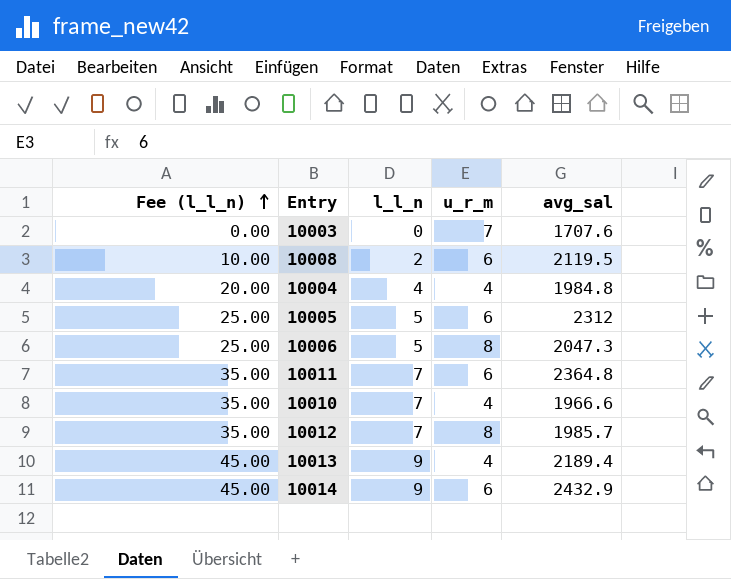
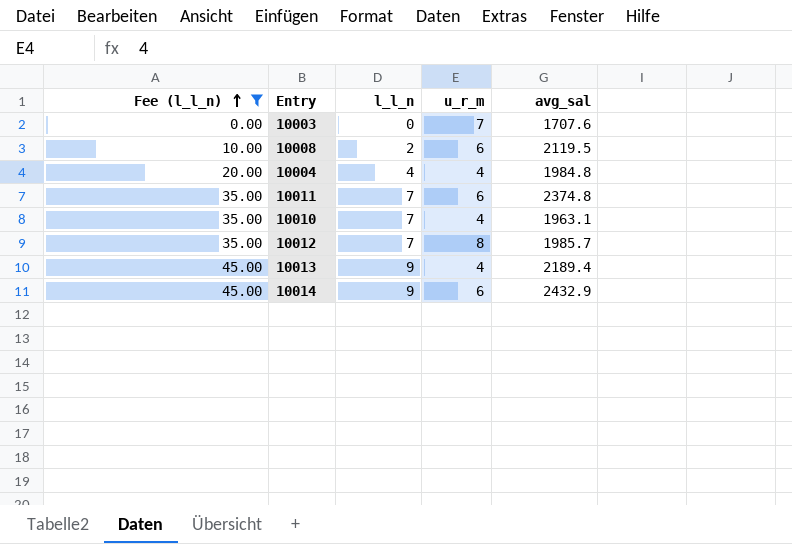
filter: none -> Fee (l_l_n) != 25.00
10011 | avg_sal: 2364.8 -> 2374.8
10010 | avg_sal: 1966.6 -> 1963.1

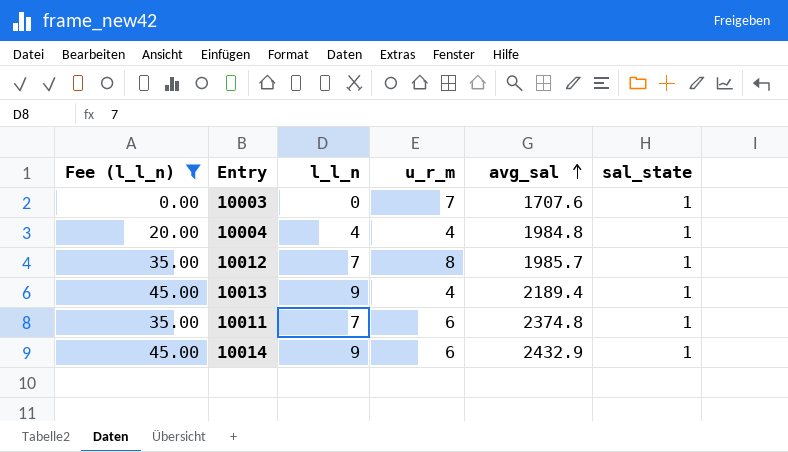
row order: Fee (l_l_n) ascending -> avg_sal ascending
column sal_state | position: none -> 6
row 10008: 10.00 | 2 | 6 | 2119.5 -> none
row 10010: 35.00 | 7 | 4 | 1963.1 -> none

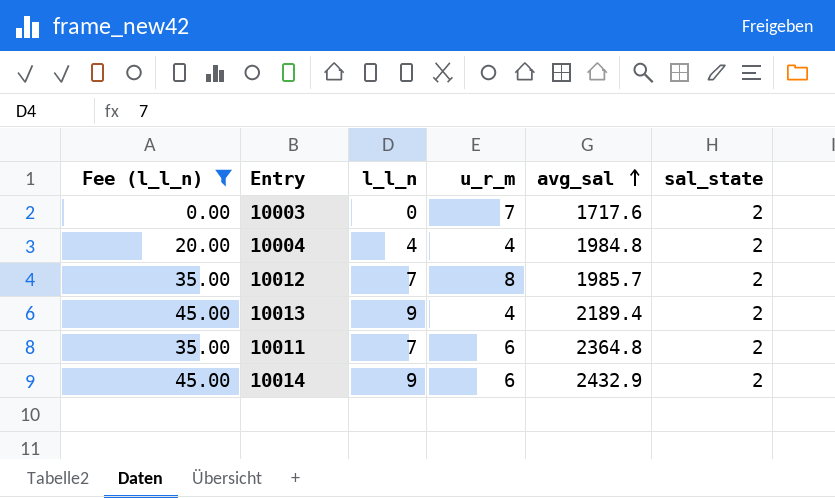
10003 | avg_sal: 1707.6 -> 1717.6
10003 | sal_state: 1 -> 2
10004 | sal_state: 1 -> 2
10012 | sal_state: 1 -> 2
10013 | sal_state: 1 -> 2
10011 | avg_sal: 2374.8 -> 2364.8
10011 | sal_state: 1 -> 2
10014 | sal_state: 1 -> 2

